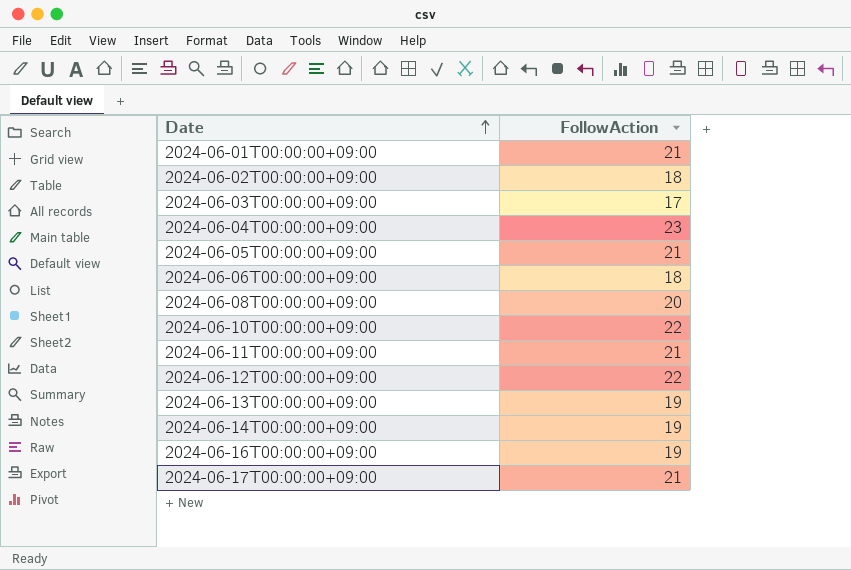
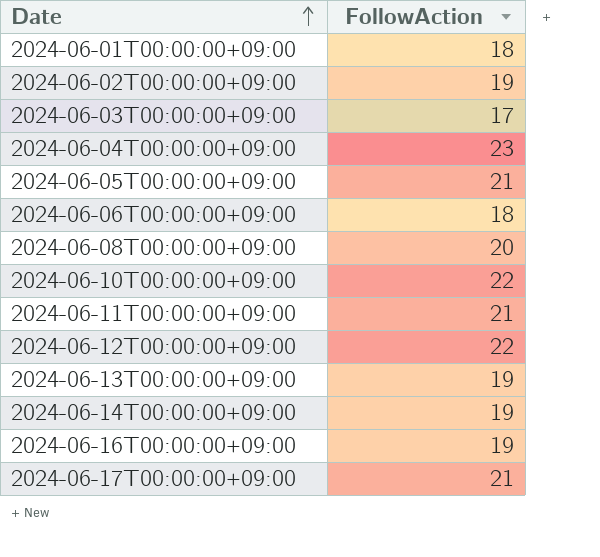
2024-06-01T00:00:00+09:00 | FollowAction: 21 -> 18
2024-06-02T00:00:00+09:00 | FollowAction: 18 -> 19

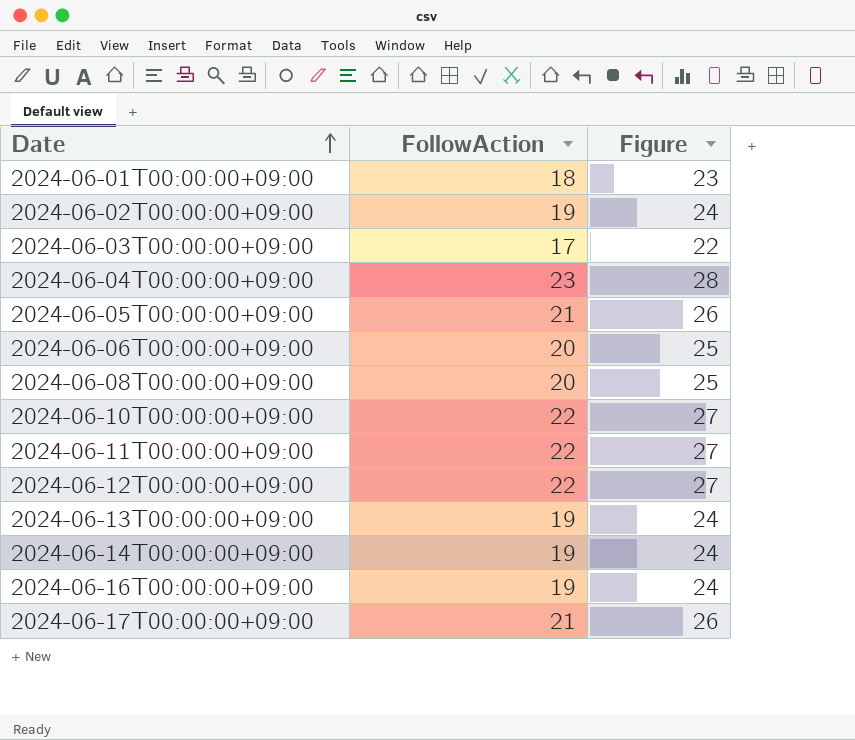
column Figure | formula: none -> [FollowAction] + 5
2024-06-06T00:00:00+09:00 | FollowAction: 18 -> 20
2024-06-11T00:00:00+09:00 | FollowAction: 21 -> 22

